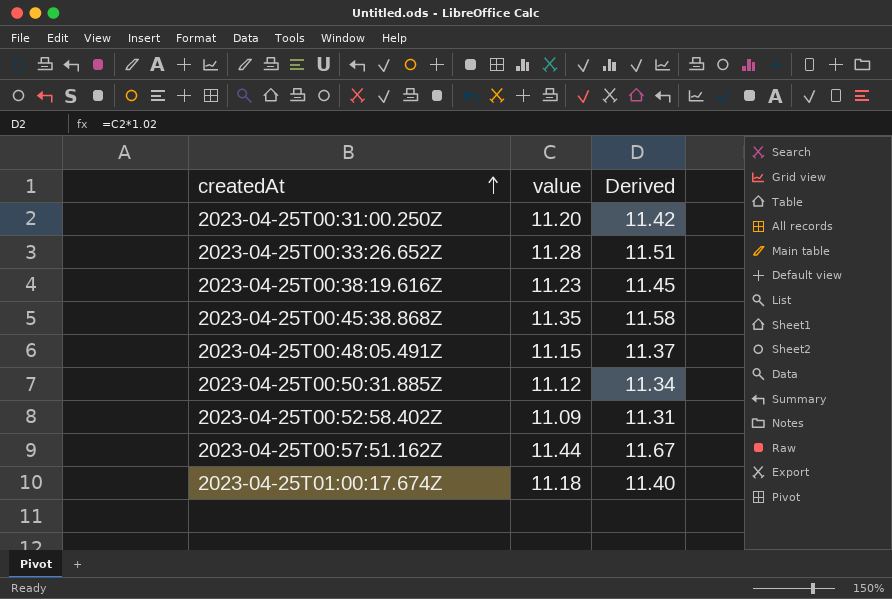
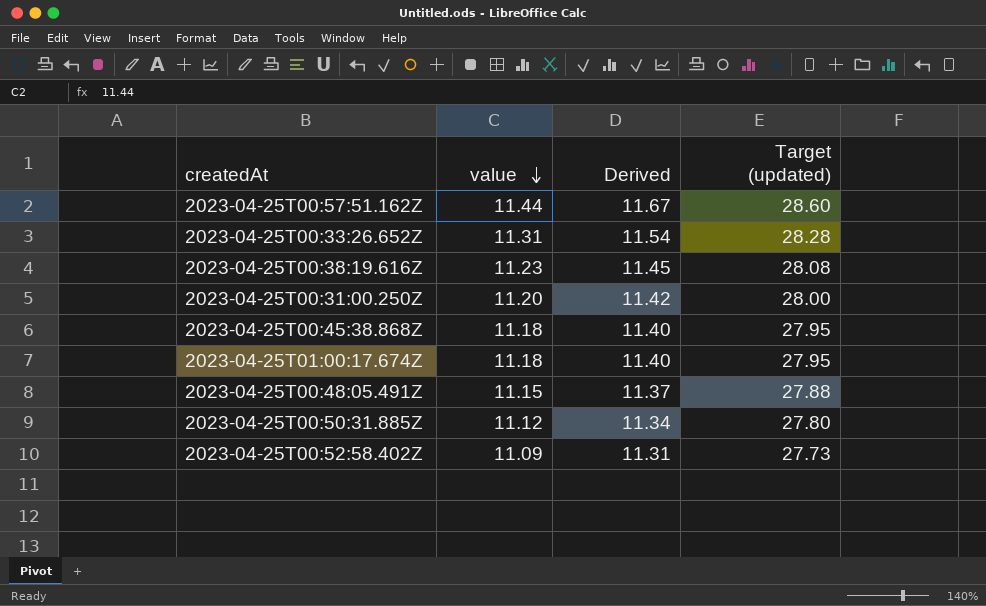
row order: createdAt ascending -> value descending
column Target (updated) | formula: none -> [value] * 2.5
2023-04-25T00:33:26.652Z | value: 11.28 -> 11.31
2023-04-25T00:33:26.652Z | Derived: 11.51 -> 11.54
2023-04-25T00:45:38.868Z | value: 11.35 -> 11.18
2023-04-25T00:45:38.868Z | Derived: 11.58 -> 11.40

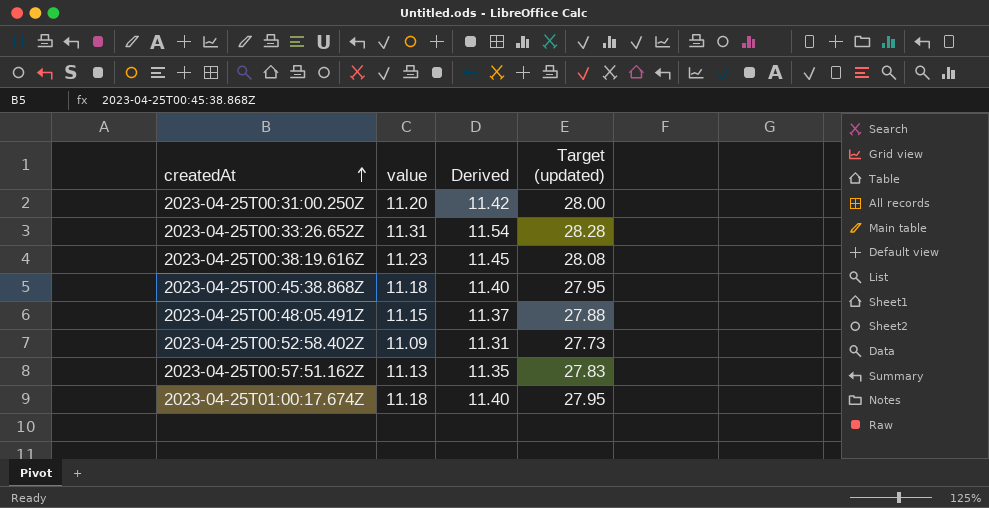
row order: value descending -> createdAt ascending
row 2023-04-25T00:50:31.885Z: 11.12 | 11.34 | 27.80 -> none
2023-04-25T00:57:51.162Z | value: 11.44 -> 11.13
2023-04-25T00:57:51.162Z | Derived: 11.67 -> 11.35
2023-04-25T00:57:51.162Z | Target (updated): 28.60 -> 27.83

